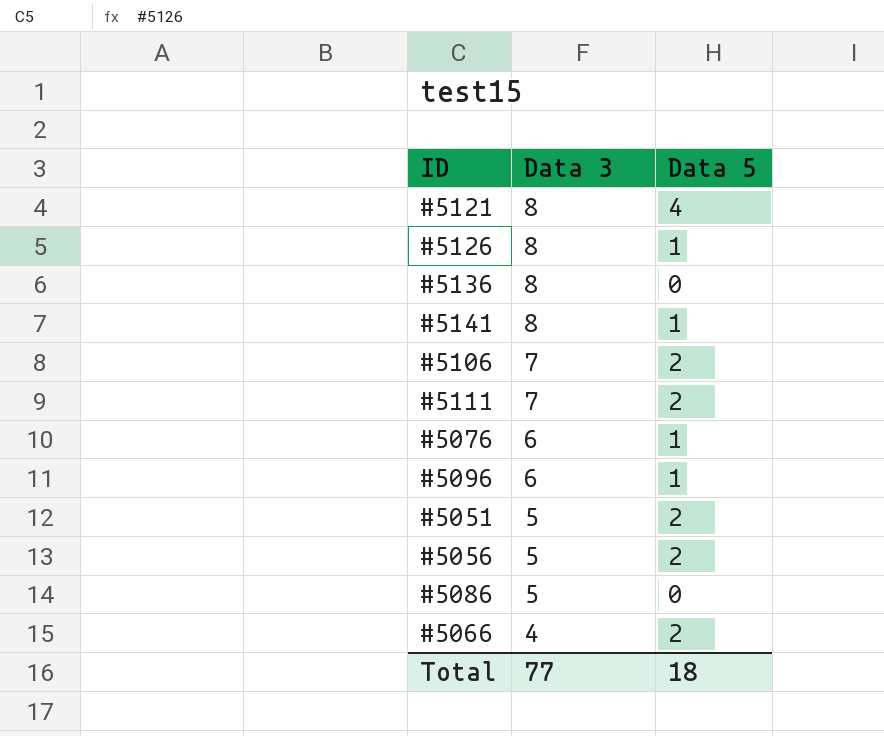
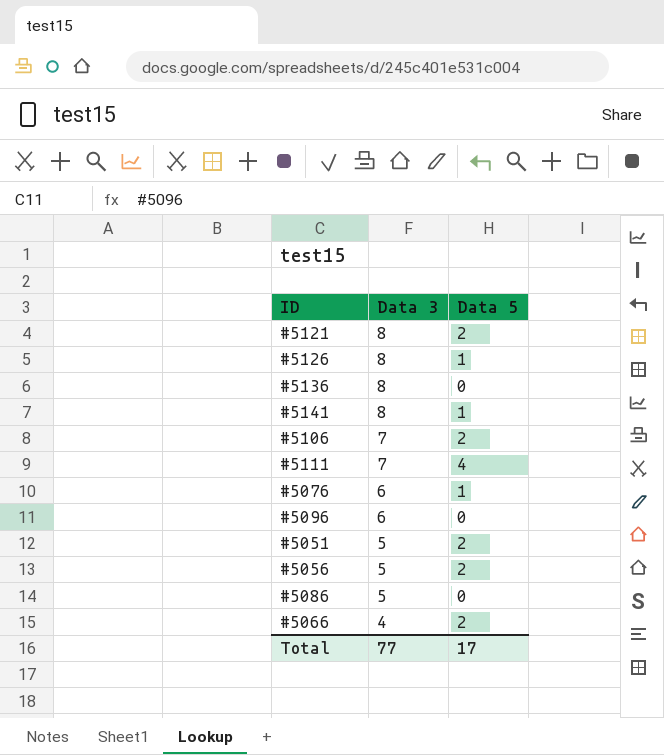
#5121 | Data 5: 4 -> 2
#5111 | Data 5: 2 -> 4
#5096 | Data 5: 1 -> 0
Total | Data 5: 18 -> 17

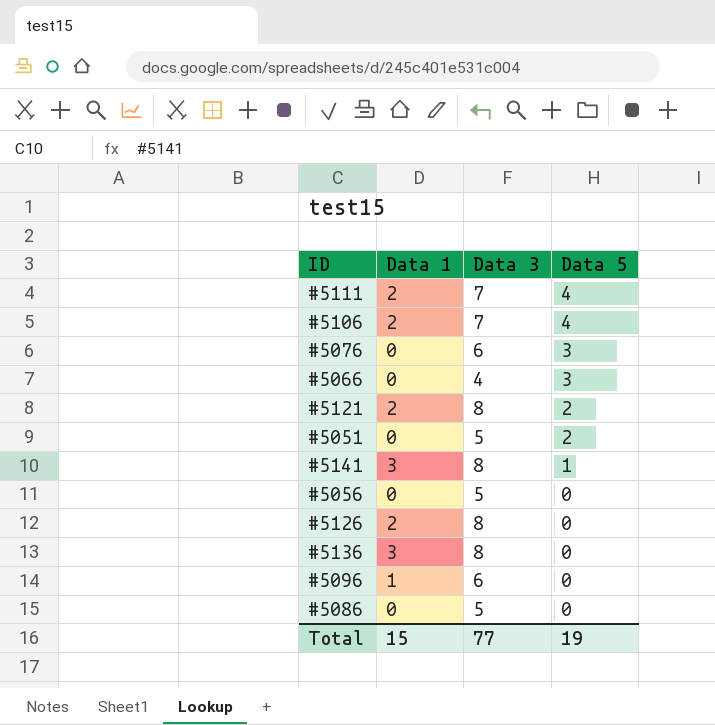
row order: Data 3 descending -> Data 5 descending
column Data 1 | position: none -> 2
#5106 | Data 5: 2 -> 4
#5076 | Data 5: 1 -> 3
#5066 | Data 5: 2 -> 3
#5056 | Data 5: 2 -> 0
#5126 | Data 5: 1 -> 0
Total | Data 5: 17 -> 19

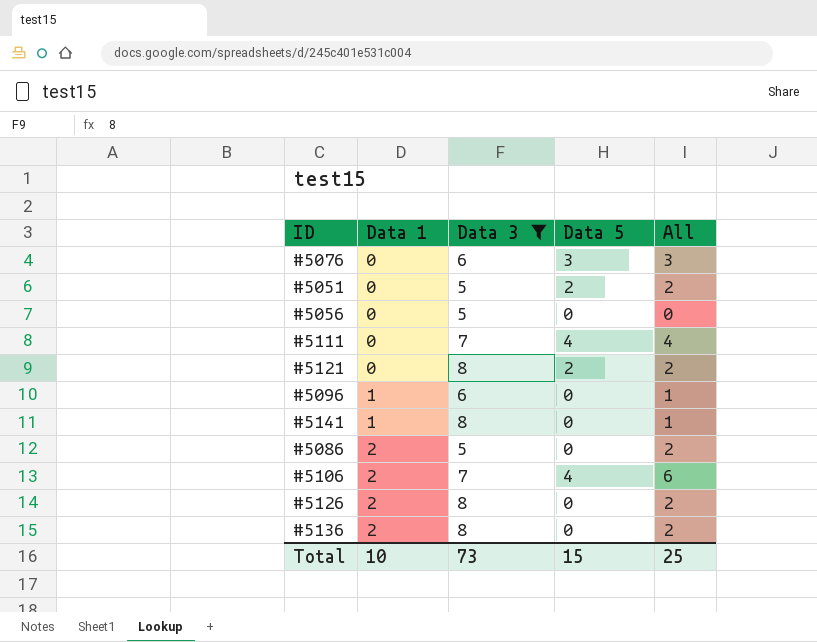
filter: none -> Data 3 != 4
row order: Data 5 descending -> Data 1 ascending
column All | formula: none -> [Data 1] + [Data 5]
#5111 | Data 1: 2 -> 0
#5121 | Data 1: 2 -> 0
#5141 | Data 1: 3 -> 1
#5141 | Data 5: 1 -> 0
#5086 | Data 1: 0 -> 2
#5136 | Data 1: 3 -> 2
Total | Data 1: 15 -> 10
Total | Data 3: 77 -> 73
Total | Data 5: 19 -> 15

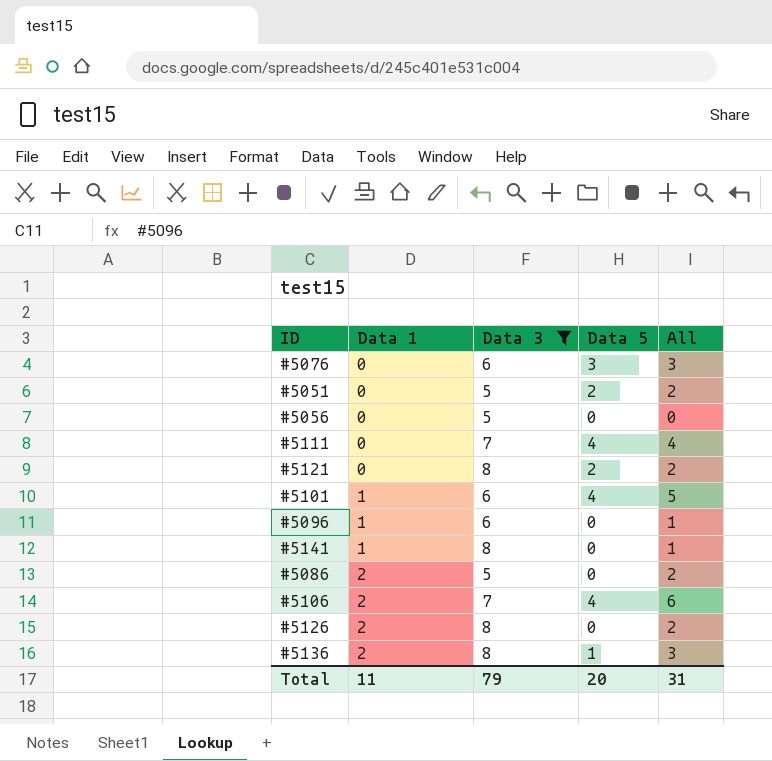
row #5101: none -> 1 | 6 | 4 | 5
#5136 | Data 5: 0 -> 1
#5136 | All: 2 -> 3
Total | Data 1: 10 -> 11
Total | Data 3: 73 -> 79
Total | Data 5: 15 -> 20
Total | All: 25 -> 31

